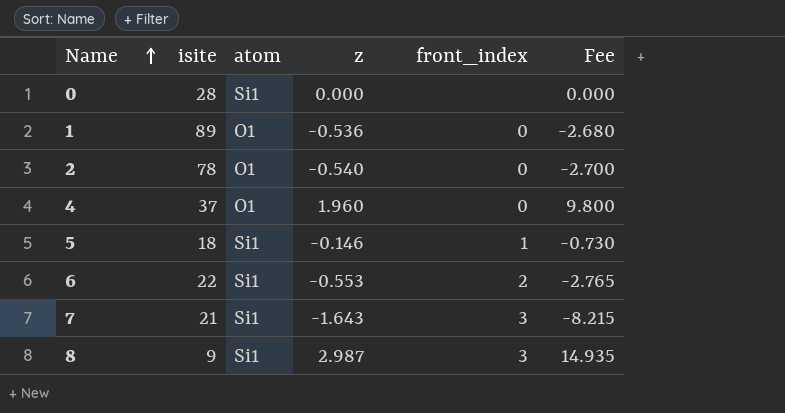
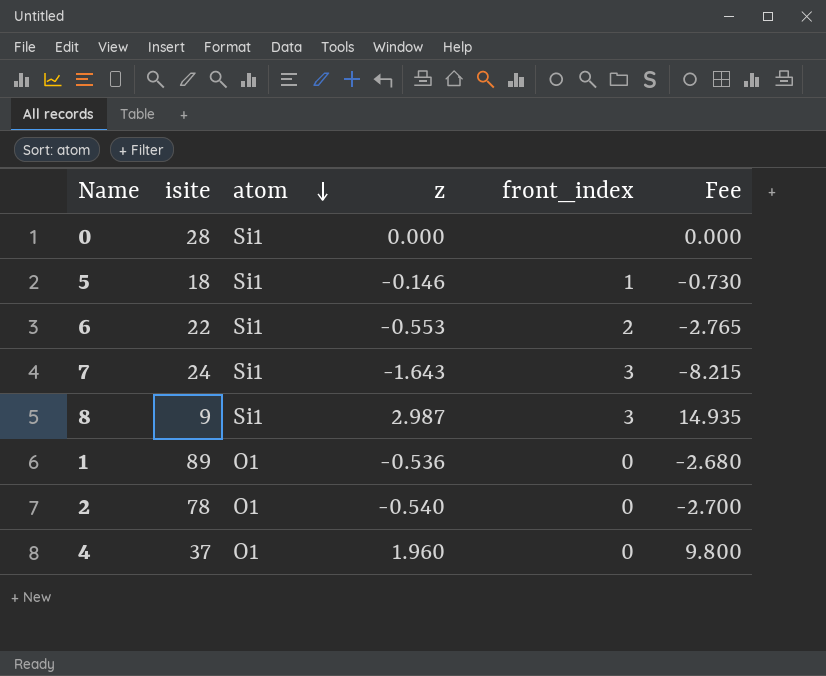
row order: Name ascending -> atom descending
7 | isite: 21 -> 24

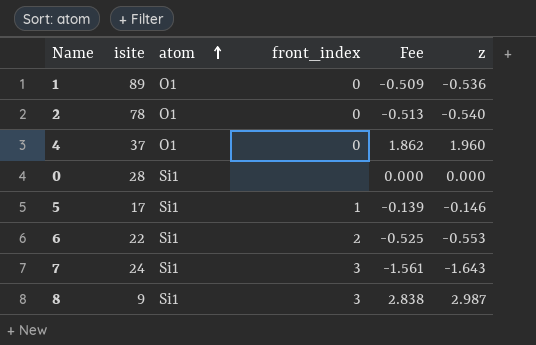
row order: atom descending -> atom ascending
column Fee | formula: [z] * 5 -> [z] * 0.95
column z | position: 4 -> 6
5 | isite: 18 -> 17

